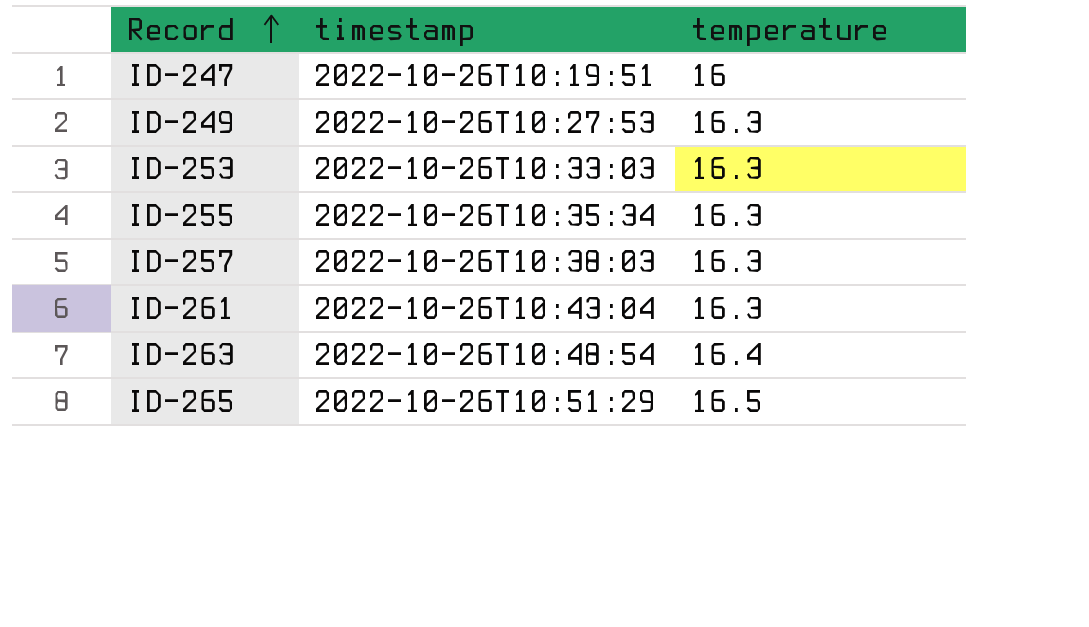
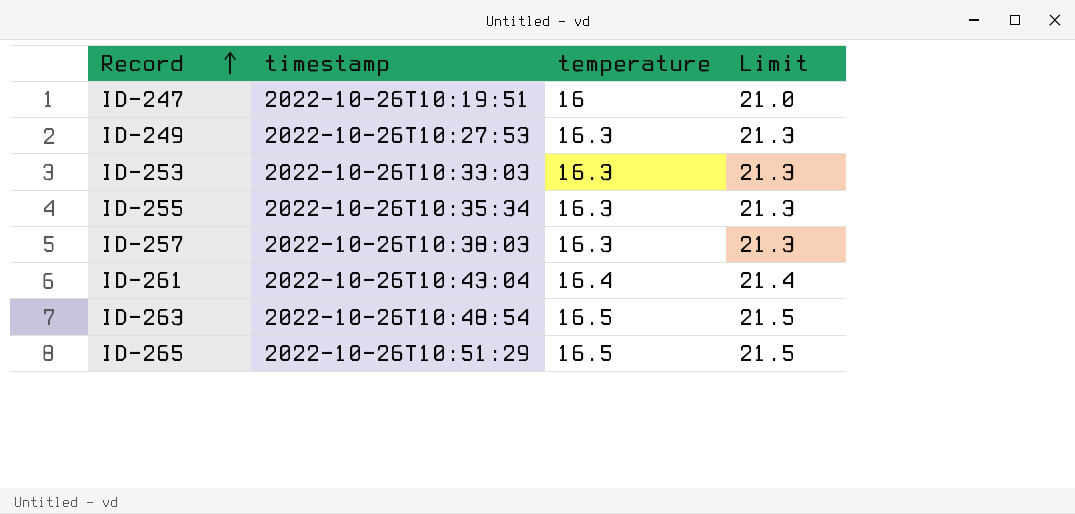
column Limit | formula: none -> [temperature] + 5
ID-261 | temperature: 16.3 -> 16.4
ID-263 | temperature: 16.4 -> 16.5

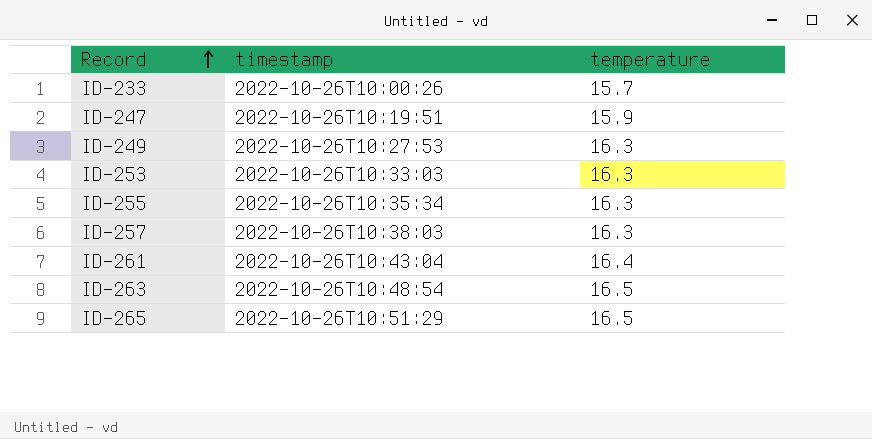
column Limit | formula: [temperature] + 5 -> none
row ID-233: none -> 2022-10-26T10:00:26 | 15.7
ID-247 | temperature: 16 -> 15.9

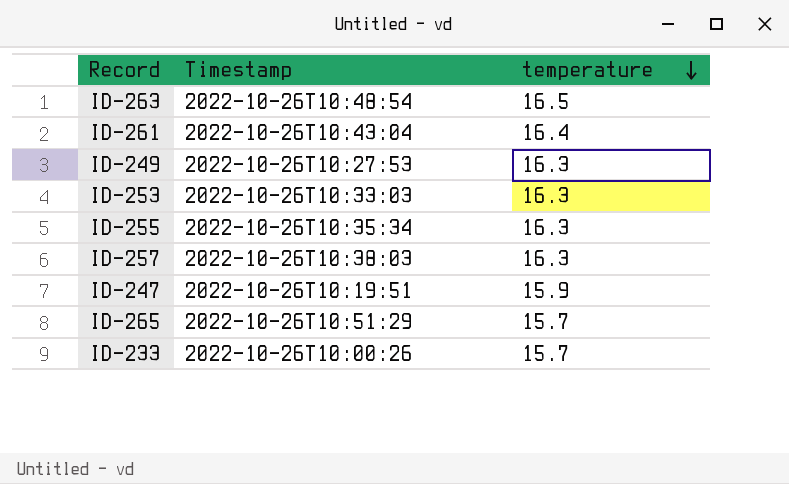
row order: Record ascending -> temperature descending
column name: timestamp -> Timestamp
ID-265 | temperature: 16.5 -> 15.7

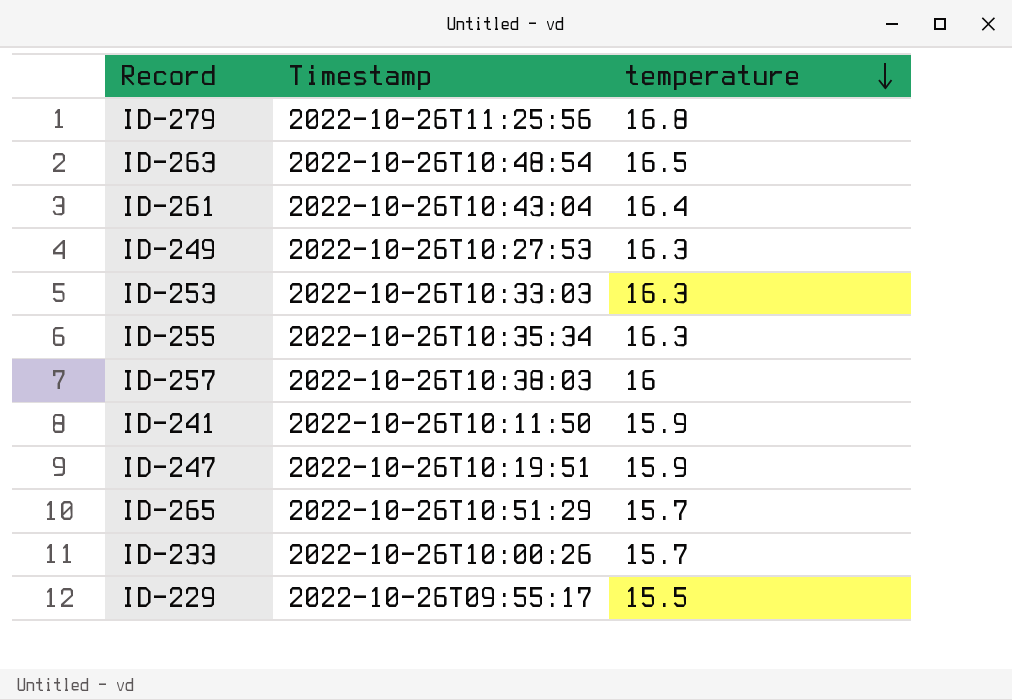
row ID-279: none -> 2022-10-26T11:25:56 | 16.8
ID-257 | temperature: 16.3 -> 16
row ID-241: none -> 2022-10-26T10:11:50 | 15.9
row ID-229: none -> 2022-10-26T09:55:17 | 15.5

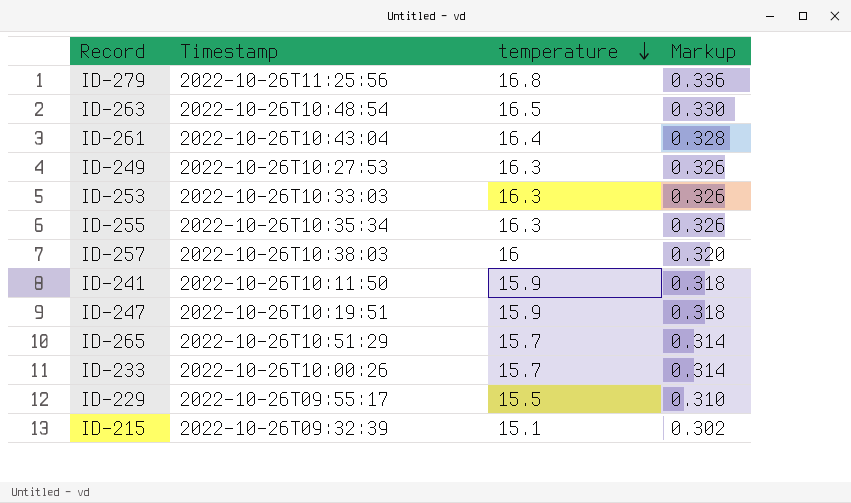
column Markup | formula: none -> [temperature] * 0.02
row ID-215: none -> 2022-10-26T09:32:39 | 15.1 | 0.302

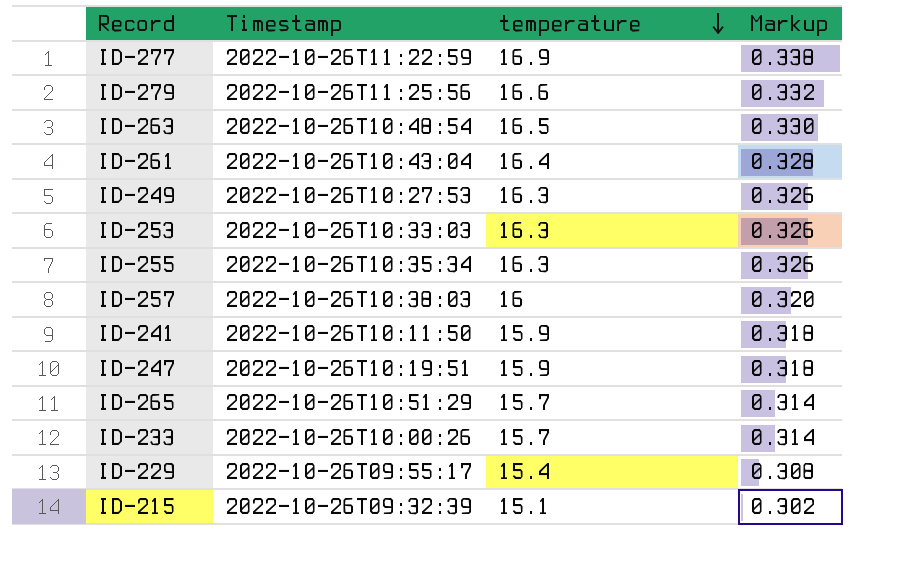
row ID-277: none -> 2022-10-26T11:22:59 | 16.9 | 0.338
ID-279 | temperature: 16.8 -> 16.6
ID-279 | Markup: 0.336 -> 0.332
ID-229 | temperature: 15.5 -> 15.4
ID-229 | Markup: 0.310 -> 0.308

